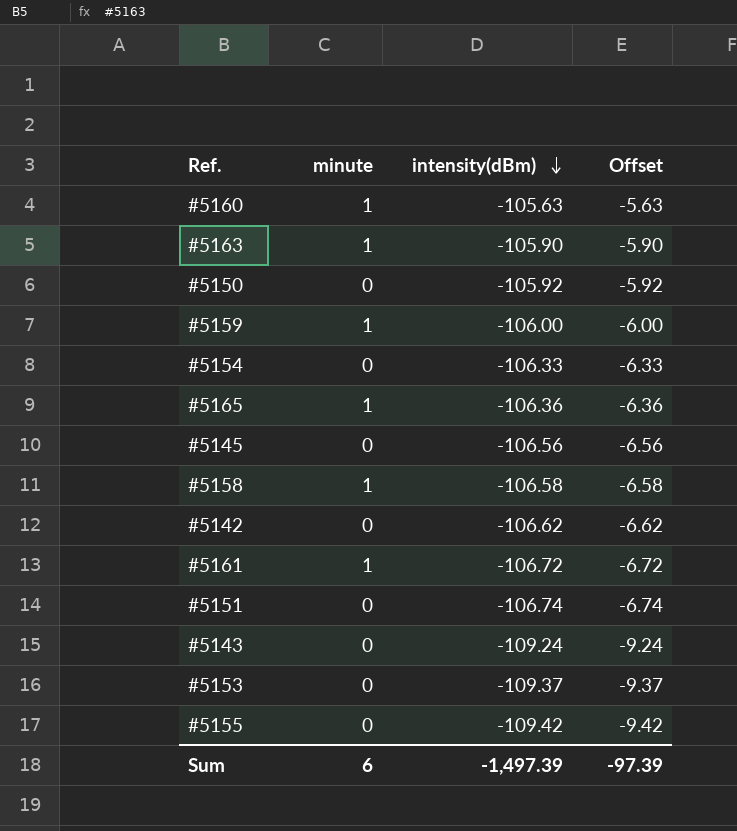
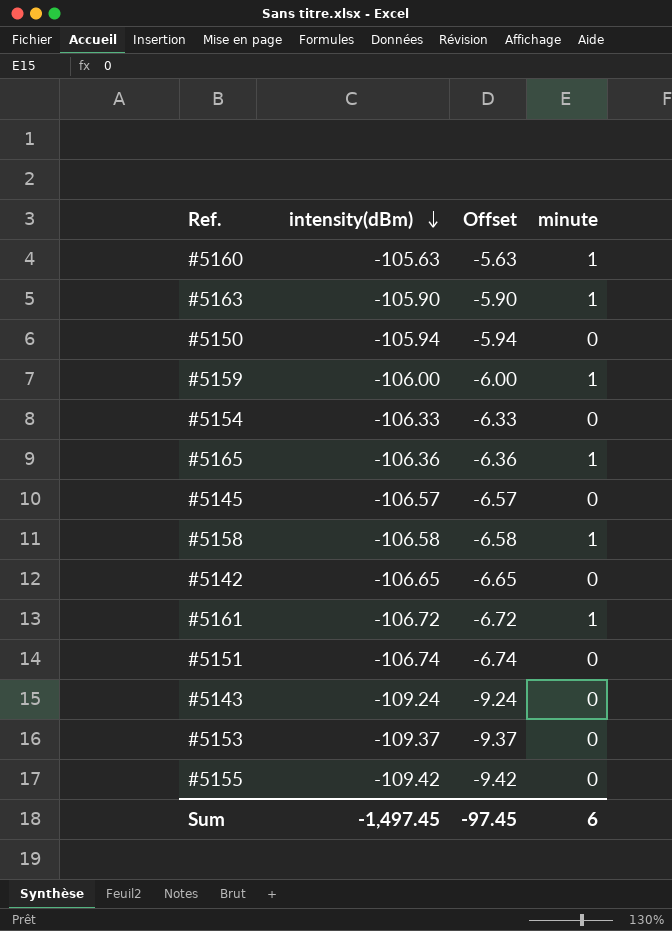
column minute | position: 2 -> 4
#5150 | intensity(dBm): -105.92 -> -105.94
#5150 | Offset: -5.92 -> -5.94
#5145 | intensity(dBm): -106.56 -> -106.57
#5145 | Offset: -6.56 -> -6.57
#5142 | intensity(dBm): -106.62 -> -106.65
#5142 | Offset: -6.62 -> -6.65
Sum | intensity(dBm): -1,497.39 -> -1,497.45
Sum | Offset: -97.39 -> -97.45

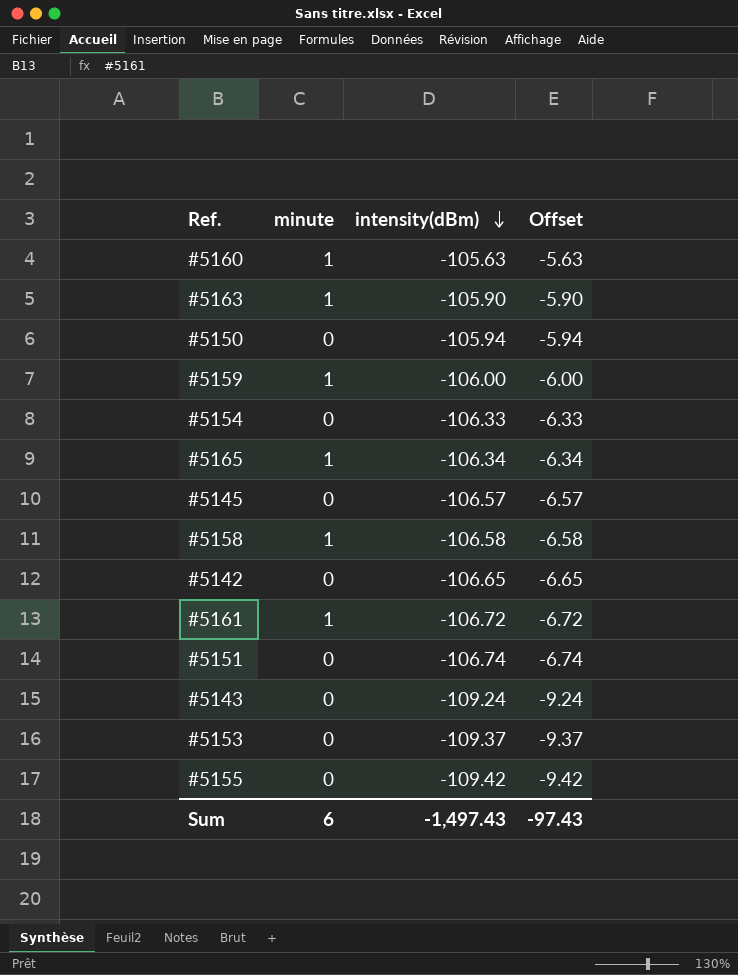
column minute | position: 4 -> 2
#5165 | intensity(dBm): -106.36 -> -106.34
#5165 | Offset: -6.36 -> -6.34
Sum | intensity(dBm): -1,497.45 -> -1,497.43
Sum | Offset: -97.45 -> -97.43

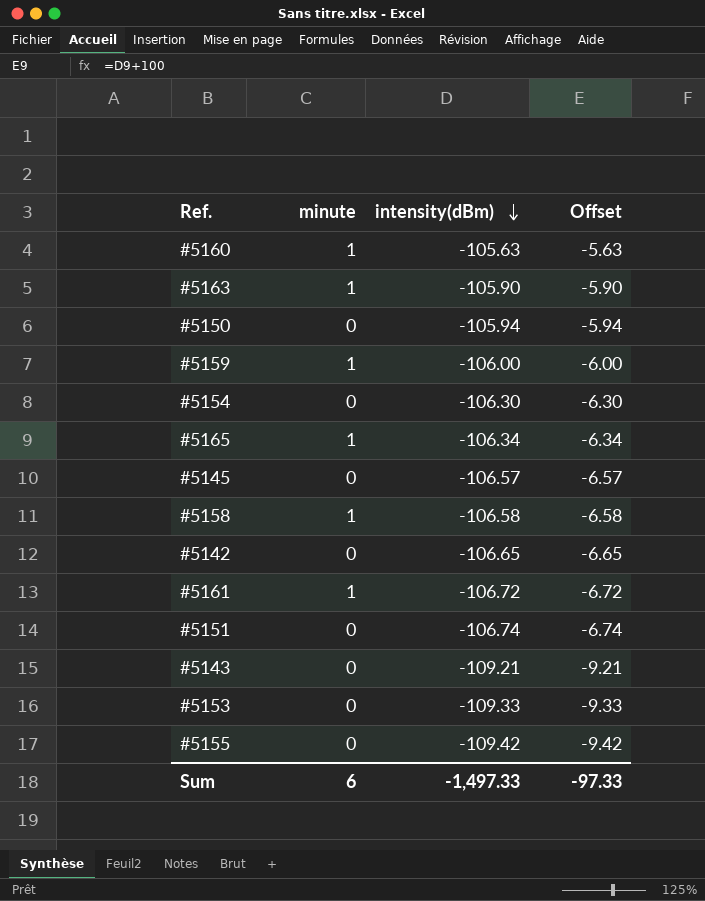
#5154 | intensity(dBm): -106.33 -> -106.30
#5154 | Offset: -6.33 -> -6.30
#5143 | intensity(dBm): -109.24 -> -109.21
#5143 | Offset: -9.24 -> -9.21
#5153 | intensity(dBm): -109.37 -> -109.33
#5153 | Offset: -9.37 -> -9.33
Sum | intensity(dBm): -1,497.43 -> -1,497.33
Sum | Offset: -97.43 -> -97.33

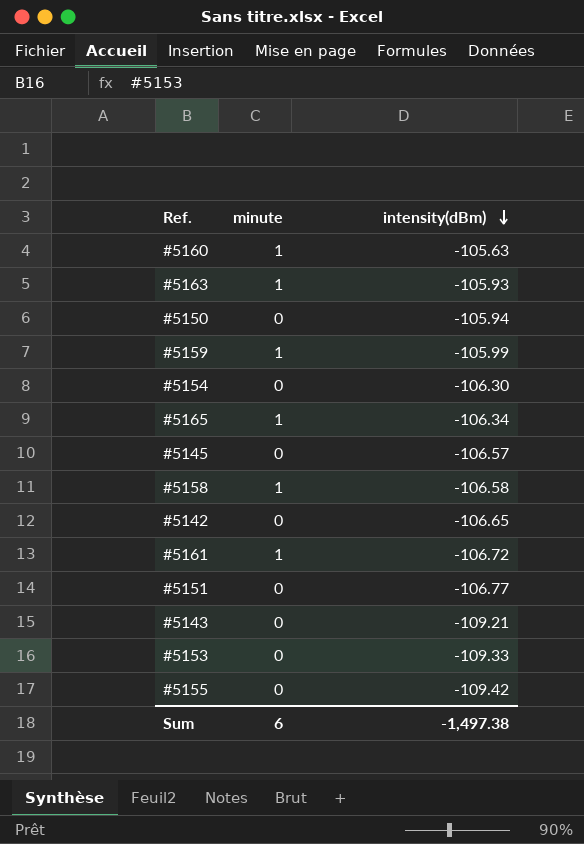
column Offset | formula: [intensity(dBm)] + 100 -> none
#5163 | intensity(dBm): -105.90 -> -105.93
#5159 | intensity(dBm): -106.00 -> -105.99
#5151 | intensity(dBm): -106.74 -> -106.77
Sum | intensity(dBm): -1,497.33 -> -1,497.38

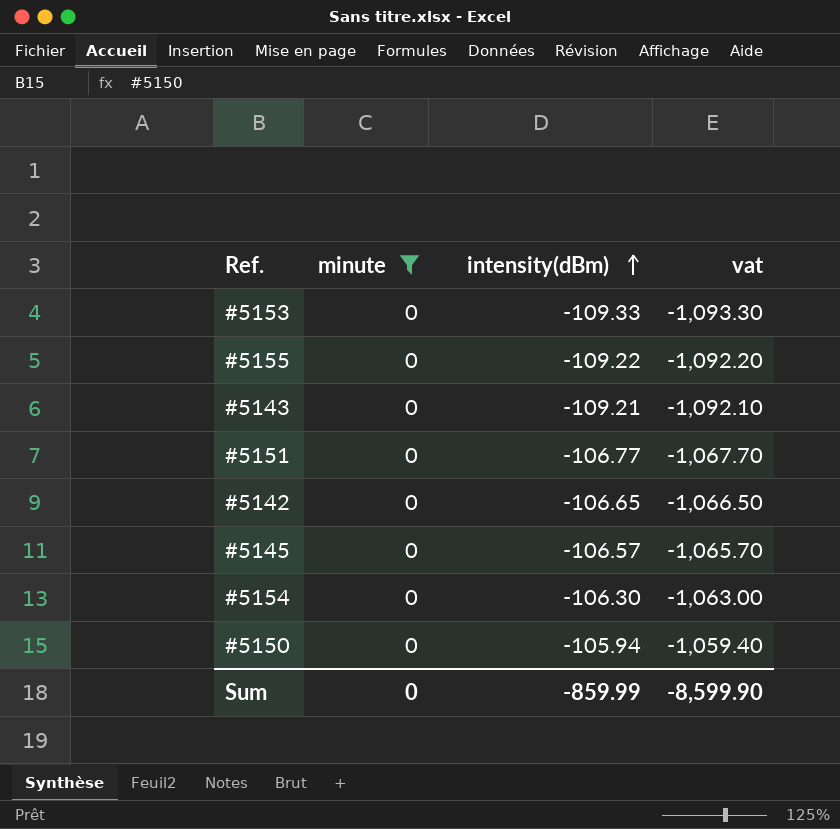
filter: none -> minute = 0
row order: intensity(dBm) descending -> intensity(dBm) ascending
column vat | formula: none -> [intensity(dBm)] * 10
#5155 | intensity(dBm): -109.42 -> -109.22
Sum | minute: 6 -> 0
Sum | intensity(dBm): -1,497.38 -> -859.99

